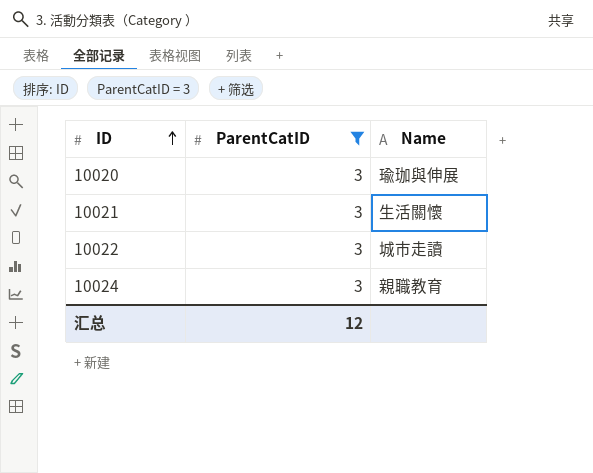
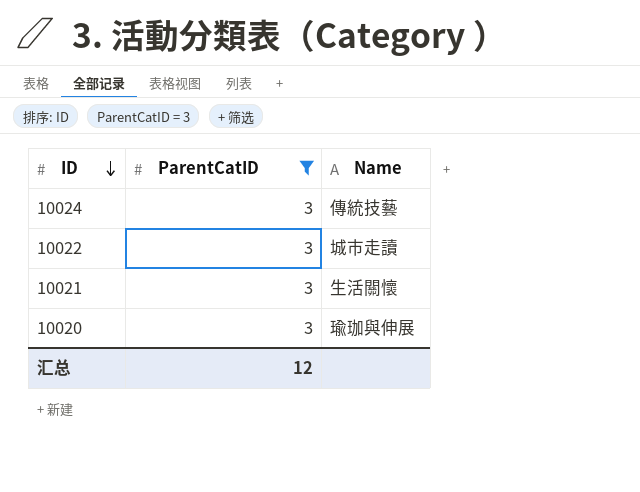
row order: ID ascending -> ID descending
10024 | Name: 親職教育 -> 傳統技藝

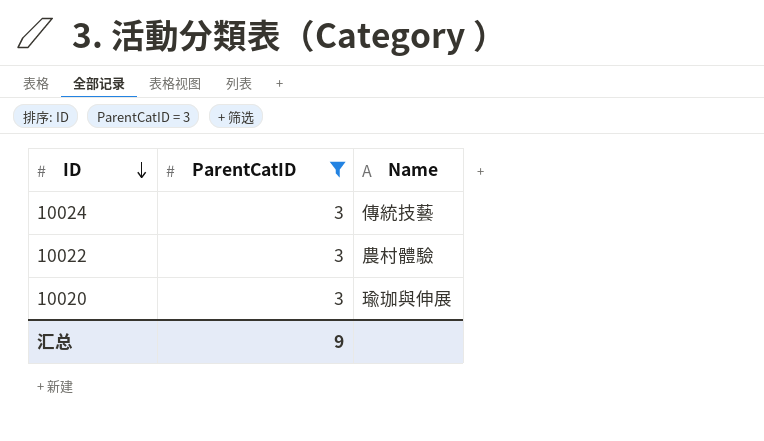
row 10021: 3 | 生活關懷 -> none
10022 | Name: 城市走讀 -> 農村體驗
汇总 | ParentCatID: 12 -> 9

